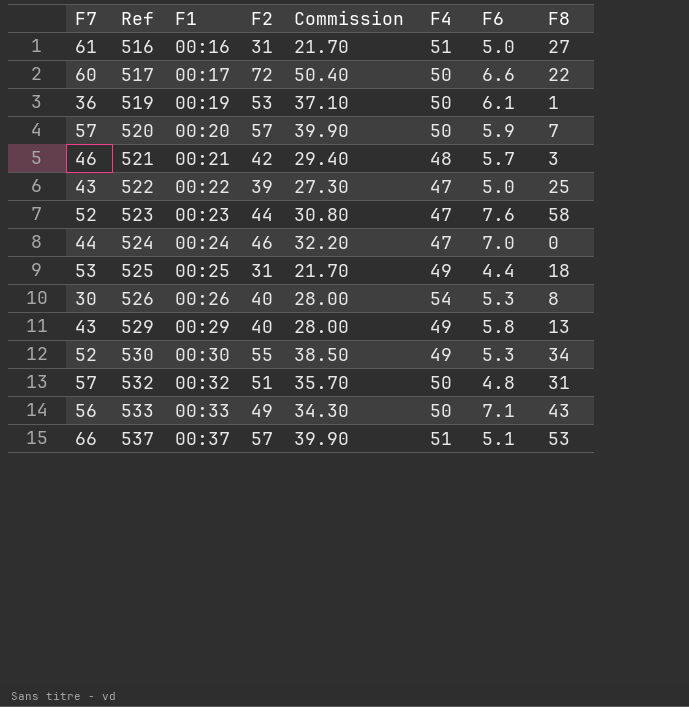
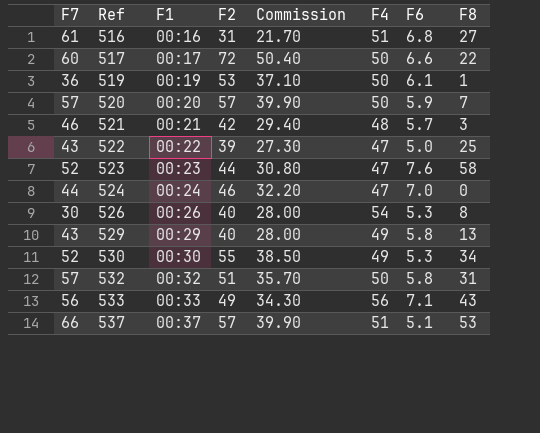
row 525: 53 | 00:25 | 31 | 21.70 | 49 | 4.4 | 18 -> none
516 | F6: 5.0 -> 6.8
532 | F6: 4.8 -> 5.8
533 | F4: 50 -> 56

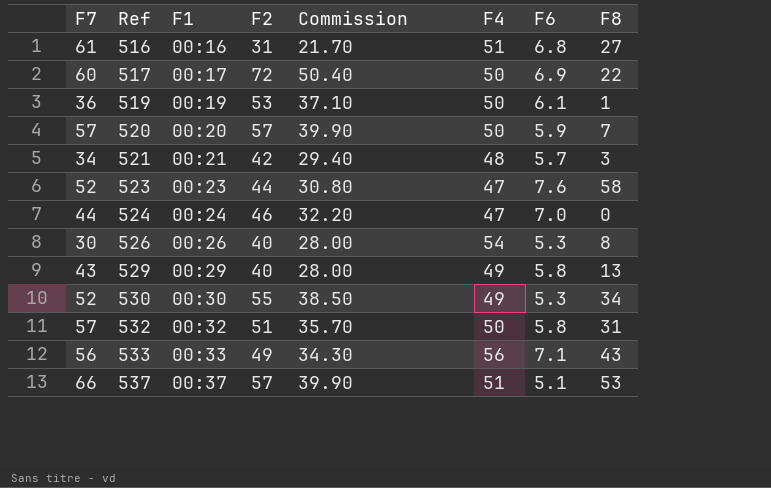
row 522: 43 | 00:22 | 39 | 27.30 | 47 | 5.0 | 25 -> none
517 | F6: 6.6 -> 6.9
521 | F7: 46 -> 34

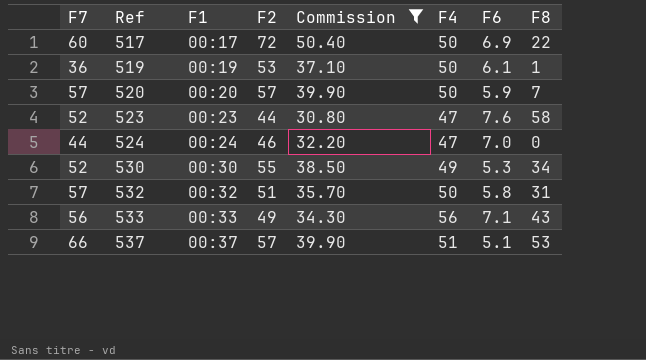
filter: none -> Commission >= 30.80

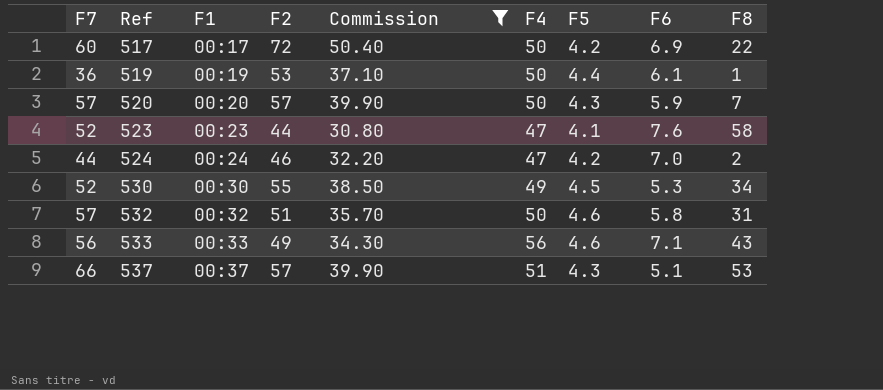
column F5 | position: none -> 7
524 | F8: 0 -> 2

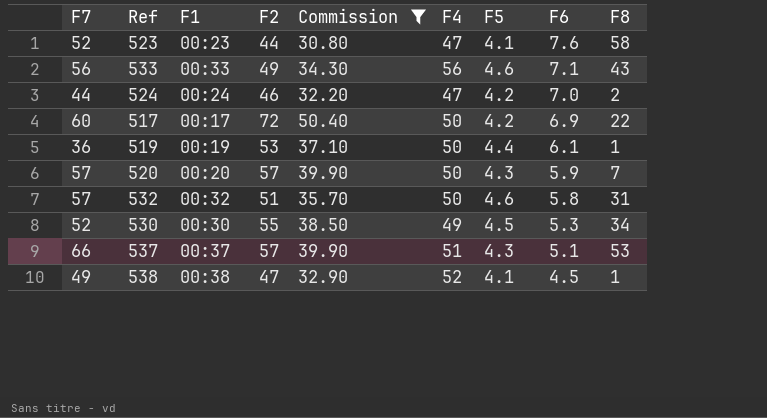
row order: Ref ascending -> F6 descending
row 538: none -> 49 | 00:38 | 47 | 32.90 | 52 | 4.1 | 4.5 | 1

